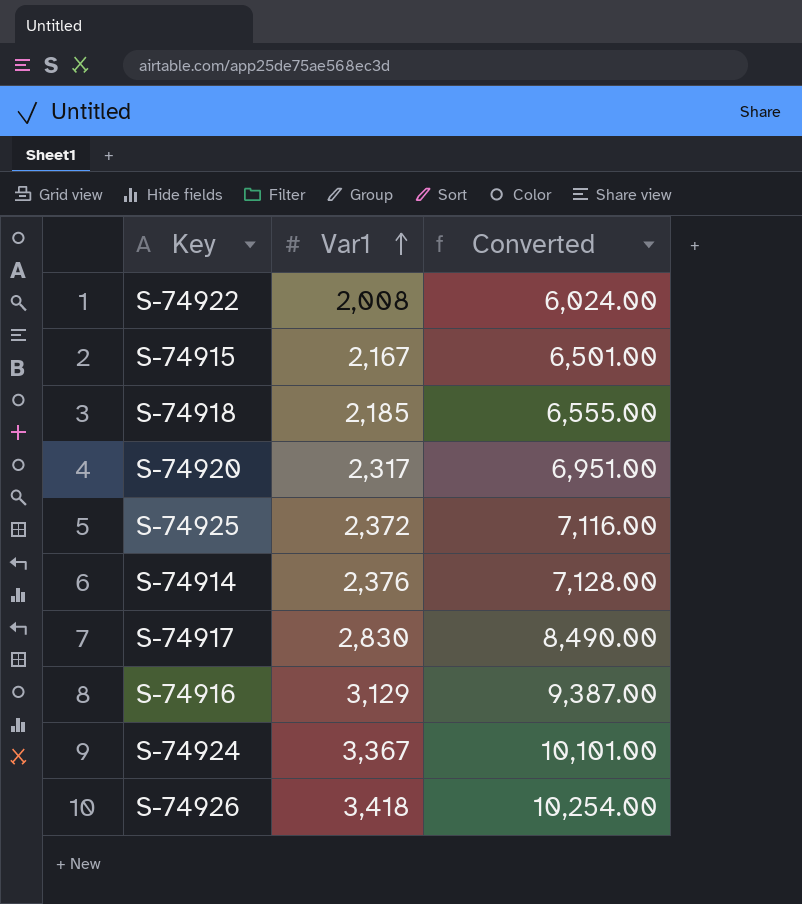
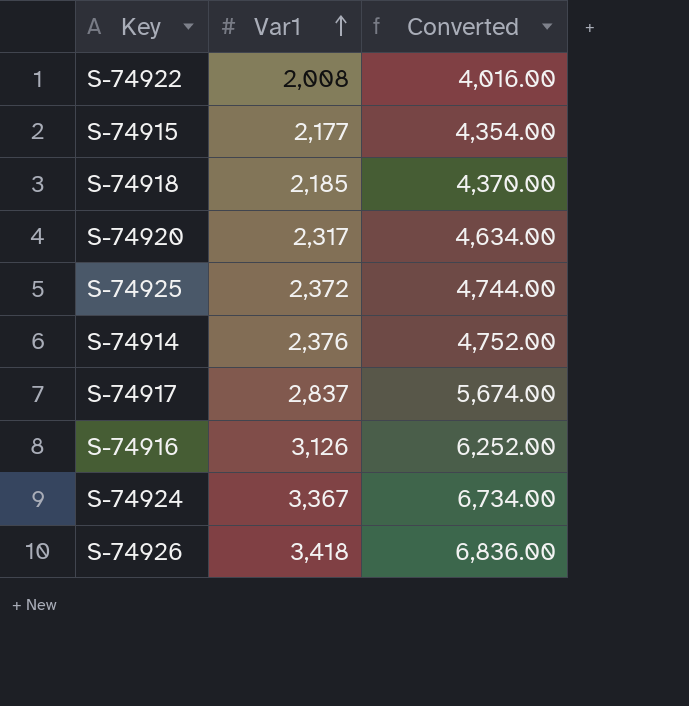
column Converted | formula: [Var1] * 3 -> [Var1] * 2
S-74915 | Var1: 2,167 -> 2,177
S-74917 | Var1: 2,830 -> 2,837
S-74916 | Var1: 3,129 -> 3,126

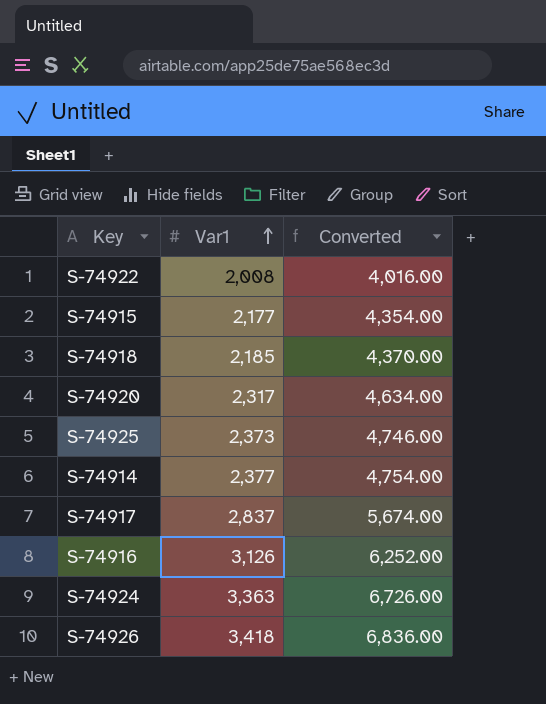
S-74925 | Var1: 2,372 -> 2,373
S-74925 | Converted: 4,744.00 -> 4,746.00
S-74914 | Var1: 2,376 -> 2,377
S-74914 | Converted: 4,752.00 -> 4,754.00
S-74924 | Var1: 3,367 -> 3,363
S-74924 | Converted: 6,734.00 -> 6,726.00

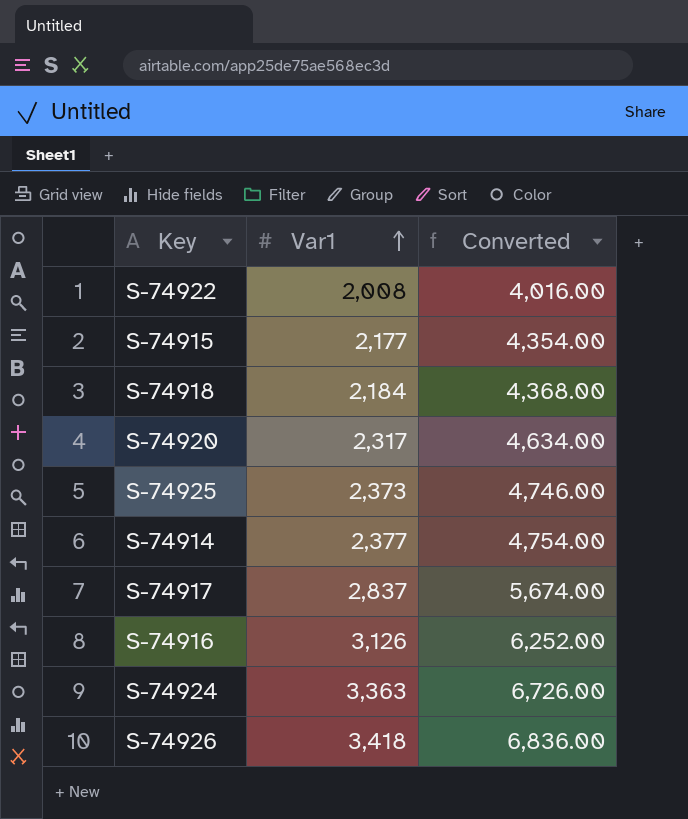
S-74918 | Var1: 2,185 -> 2,184
S-74918 | Converted: 4,370.00 -> 4,368.00

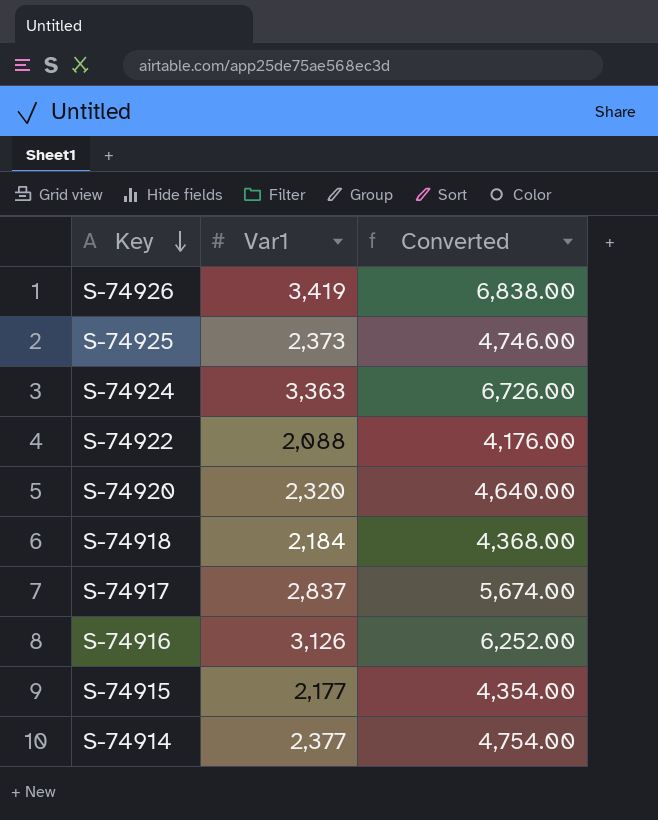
row order: Var1 ascending -> Key descending
S-74926 | Var1: 3,418 -> 3,419
S-74926 | Converted: 6,836.00 -> 6,838.00
S-74922 | Var1: 2,008 -> 2,088
S-74922 | Converted: 4,016.00 -> 4,176.00
S-74920 | Var1: 2,317 -> 2,320
S-74920 | Converted: 4,634.00 -> 4,640.00

